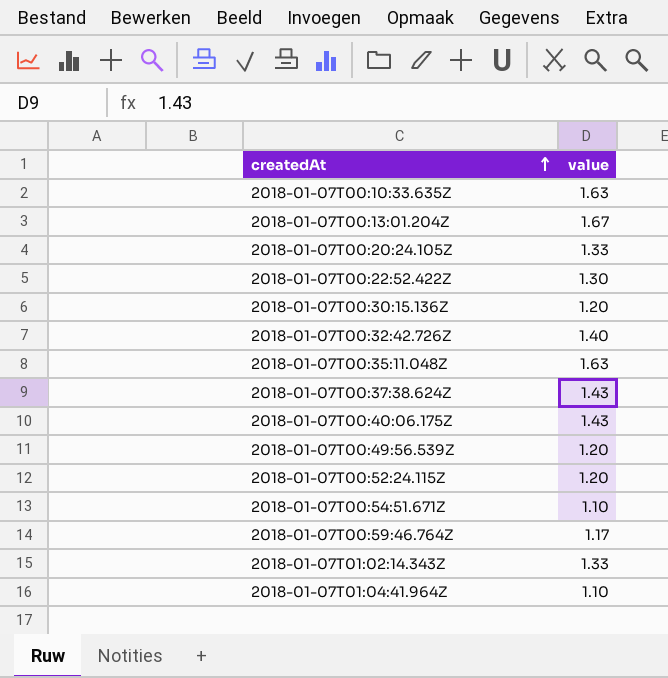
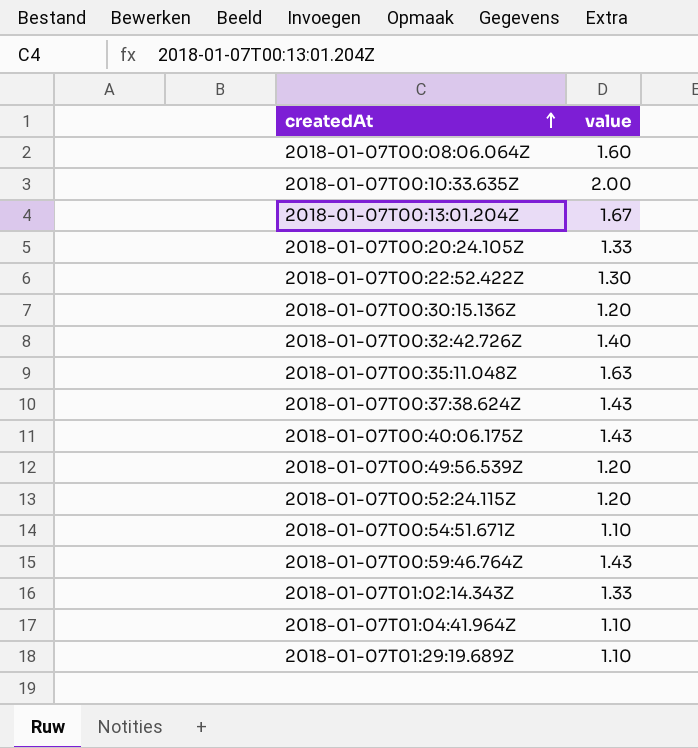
row 2018-01-07T00:08:06.064Z: none -> 1.60
2018-01-07T00:10:33.635Z | value: 1.63 -> 2.00
2018-01-07T00:59:46.764Z | value: 1.17 -> 1.43
row 2018-01-07T01:29:19.689Z: none -> 1.10

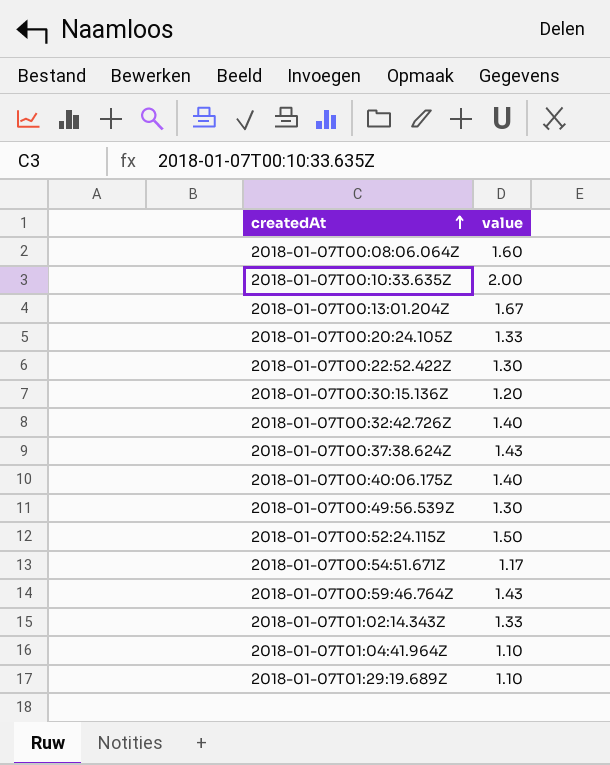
row 2018-01-07T00:35:11.048Z: 1.63 -> none
2018-01-07T00:40:06.175Z | value: 1.43 -> 1.40
2018-01-07T00:49:56.539Z | value: 1.20 -> 1.30
2018-01-07T00:52:24.115Z | value: 1.20 -> 1.50
2018-01-07T00:54:51.671Z | value: 1.10 -> 1.17

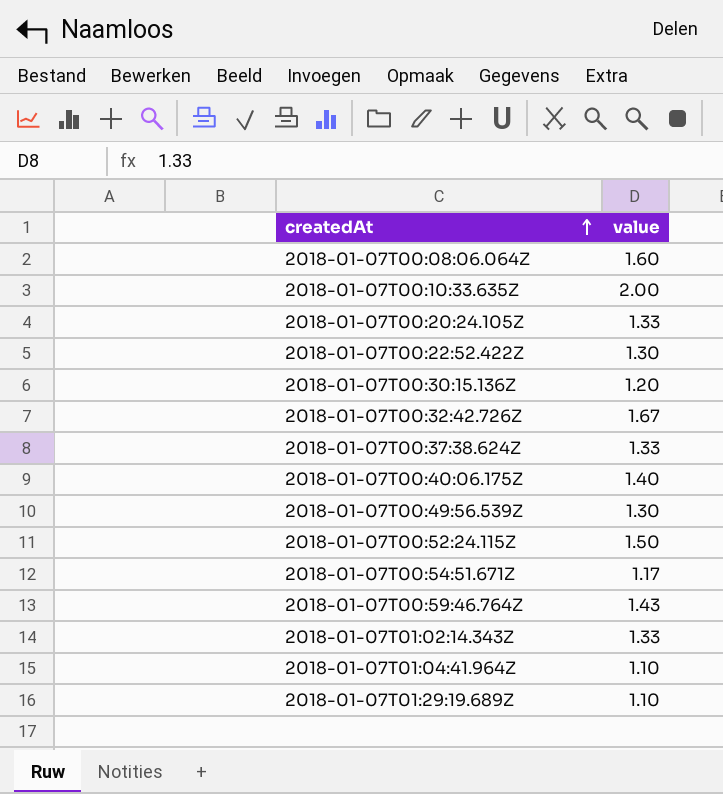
row 2018-01-07T00:13:01.204Z: 1.67 -> none
2018-01-07T00:32:42.726Z | value: 1.40 -> 1.67
2018-01-07T00:37:38.624Z | value: 1.43 -> 1.33

